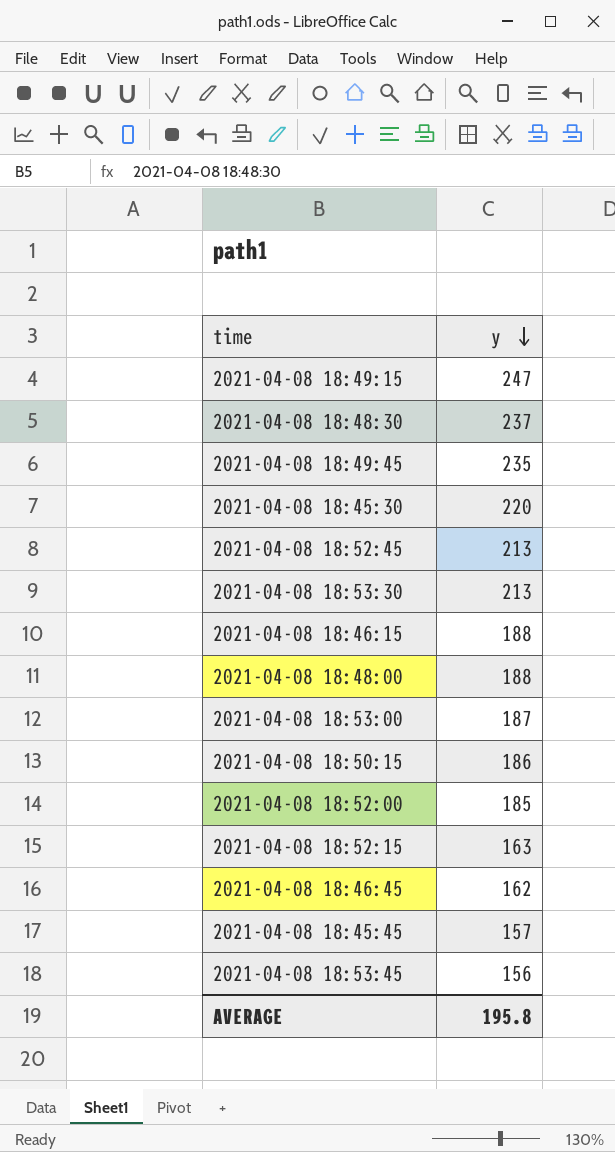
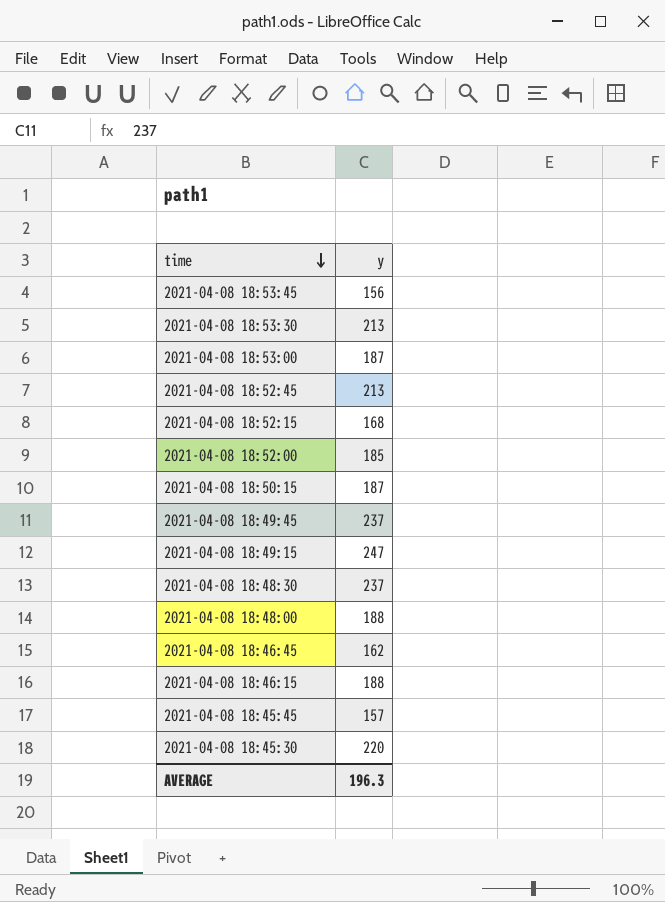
row order: y descending -> time descending
2021-04-08 18:52:15 | y: 163 -> 168
2021-04-08 18:50:15 | y: 186 -> 187
2021-04-08 18:49:45 | y: 235 -> 237
AVERAGE | y: 195.8 -> 196.3

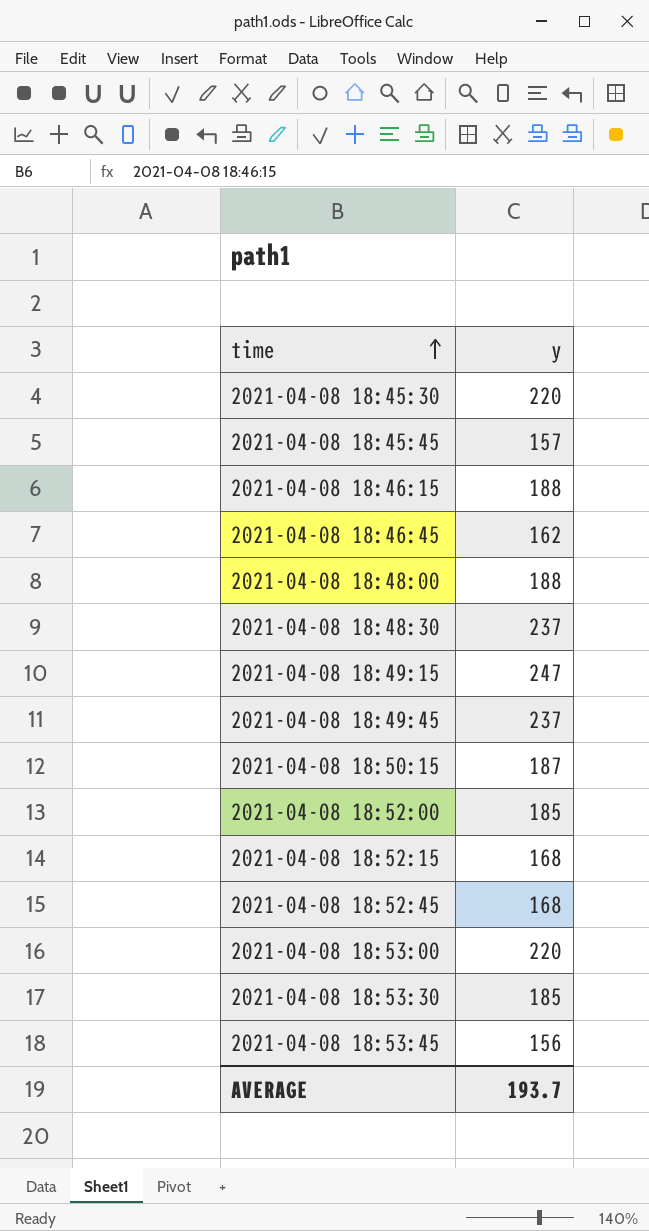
row order: time descending -> time ascending
2021-04-08 18:52:45 | y: 213 -> 168
2021-04-08 18:53:00 | y: 187 -> 220
2021-04-08 18:53:30 | y: 213 -> 185
AVERAGE | y: 196.3 -> 193.7

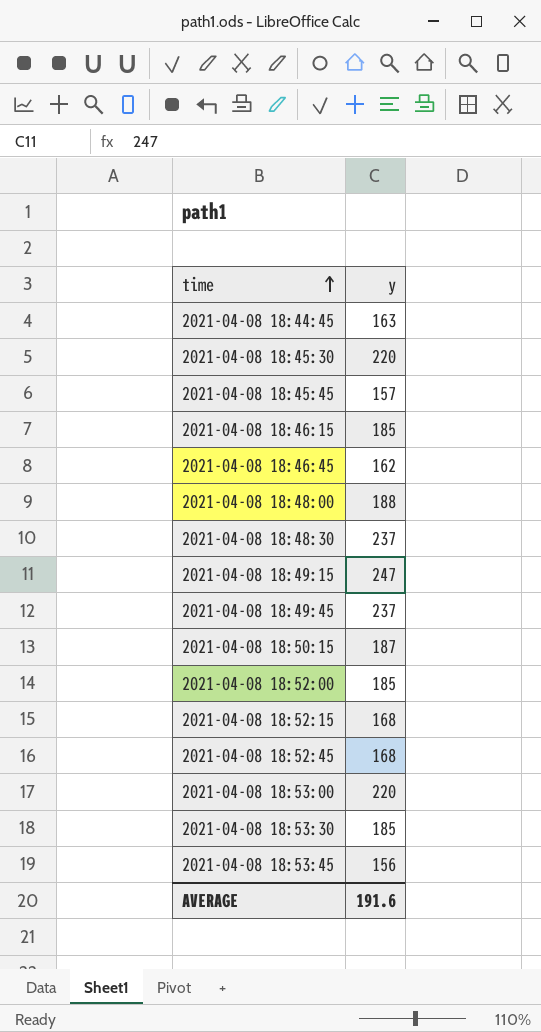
row 2021-04-08 18:44:45: none -> 163
2021-04-08 18:46:15 | y: 188 -> 185
AVERAGE | y: 193.7 -> 191.6

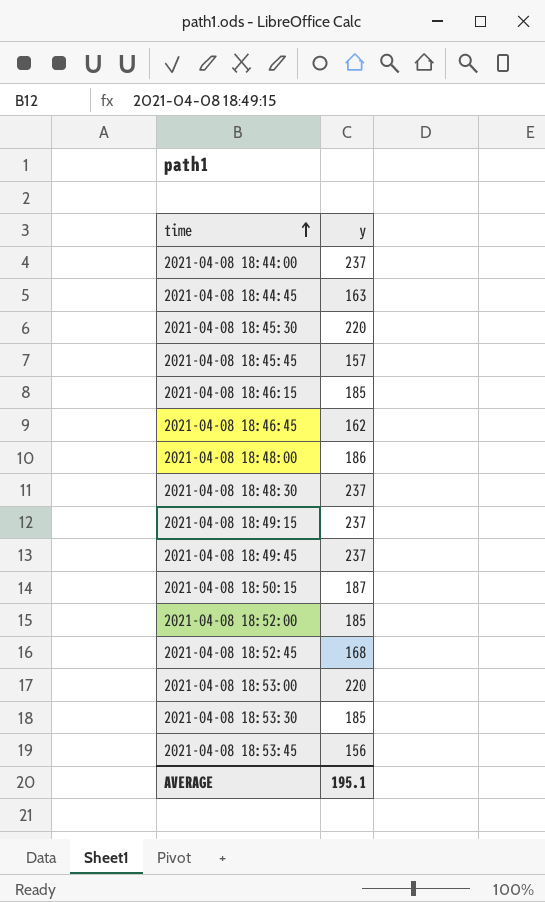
row 2021-04-08 18:52:15: 168 -> none
row 2021-04-08 18:44:00: none -> 237
2021-04-08 18:48:00 | y: 188 -> 186
2021-04-08 18:49:15 | y: 247 -> 237
AVERAGE | y: 191.6 -> 195.1

